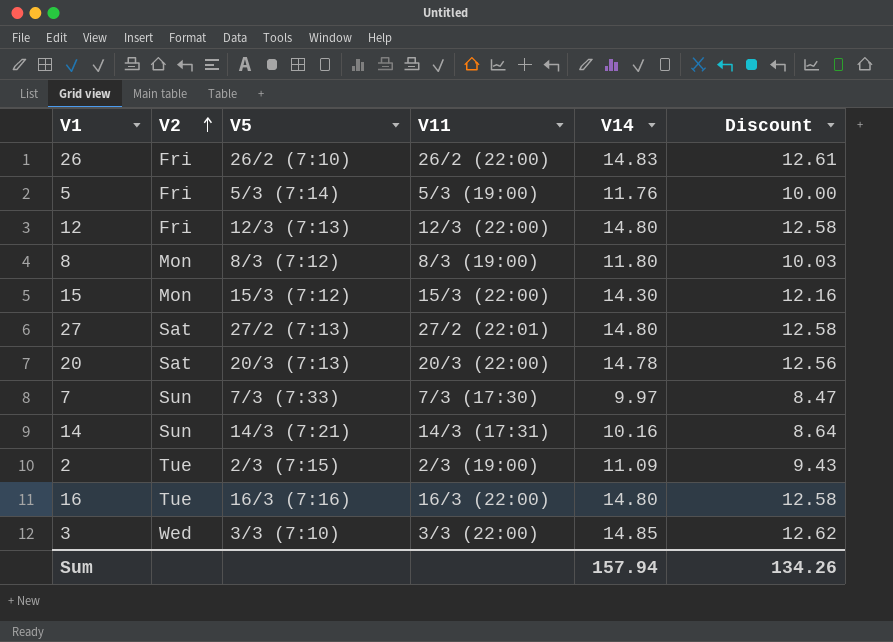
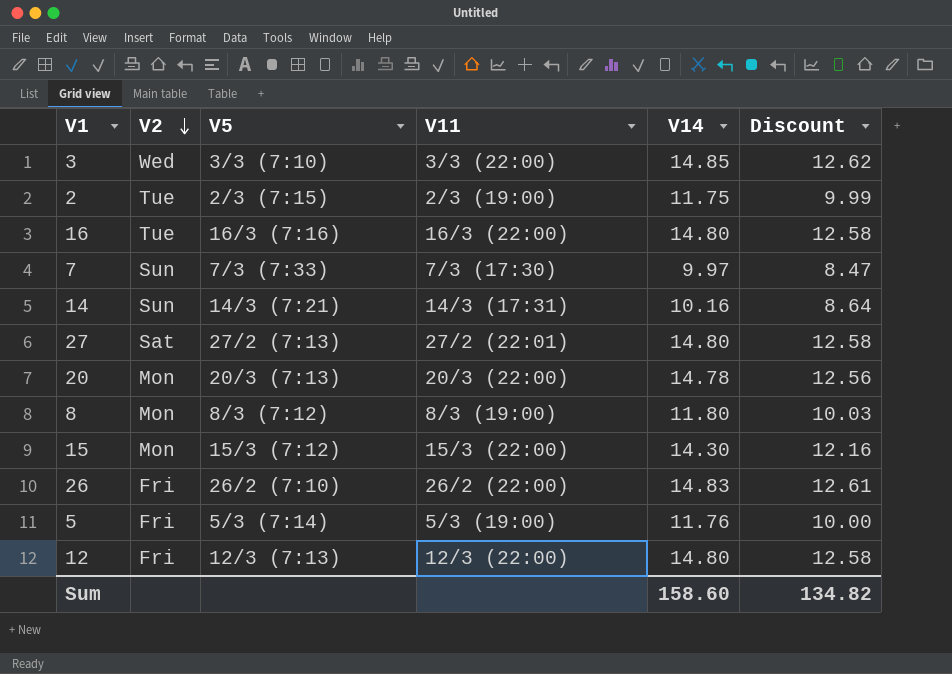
row order: V2 ascending -> V2 descending
2 | V14: 11.09 -> 11.75
2 | Discount: 9.43 -> 9.99
20 | V2: Sat -> Mon
Sum | V14: 157.94 -> 158.60
Sum | Discount: 134.26 -> 134.82

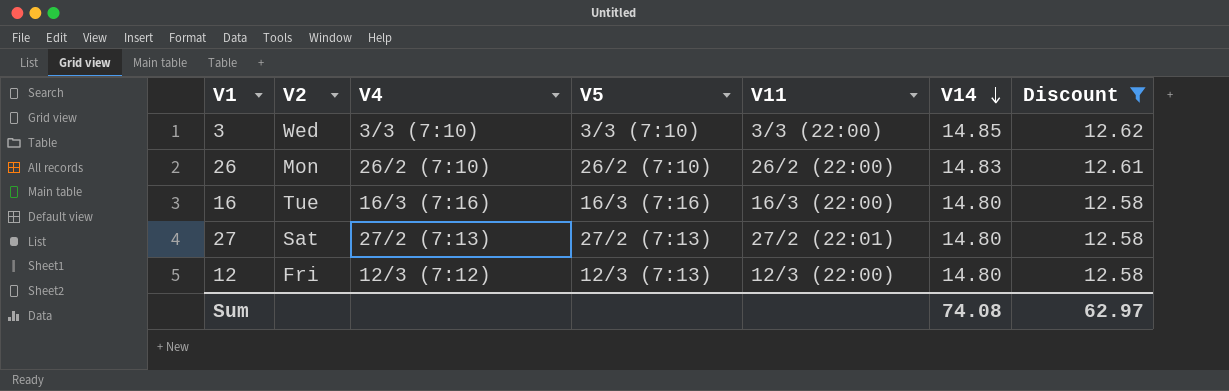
filter: none -> Discount >= 12.58
row order: V2 descending -> V14 descending
column V4 | position: none -> 3
26 | V2: Fri -> Mon
Sum | V14: 158.60 -> 74.08
Sum | Discount: 134.82 -> 62.97

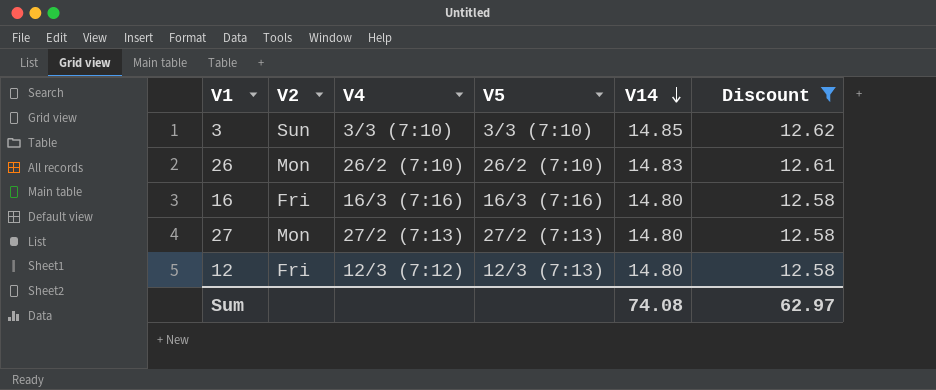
column V11 | position: 5 -> none
3 | V2: Wed -> Sun
16 | V2: Tue -> Fri
27 | V2: Sat -> Mon

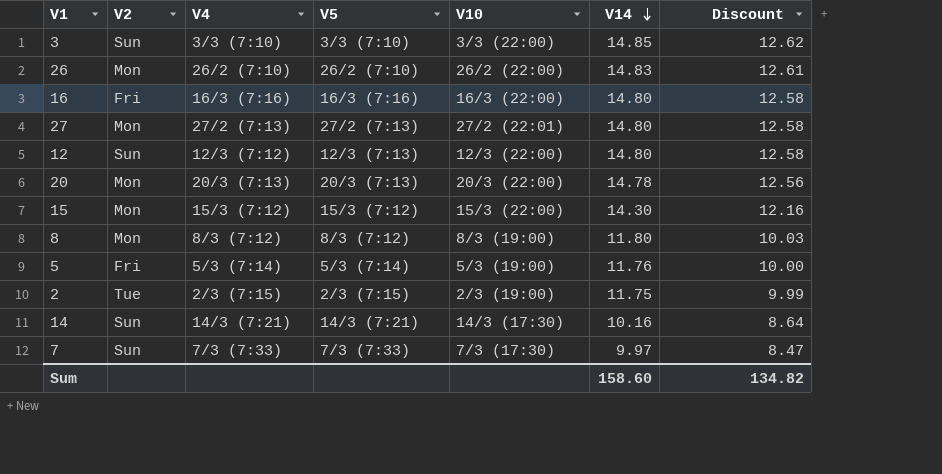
filter: Discount >= 12.58 -> none
column V10 | position: none -> 5
12 | V2: Fri -> Sun
Sum | V14: 74.08 -> 158.60
Sum | Discount: 62.97 -> 134.82

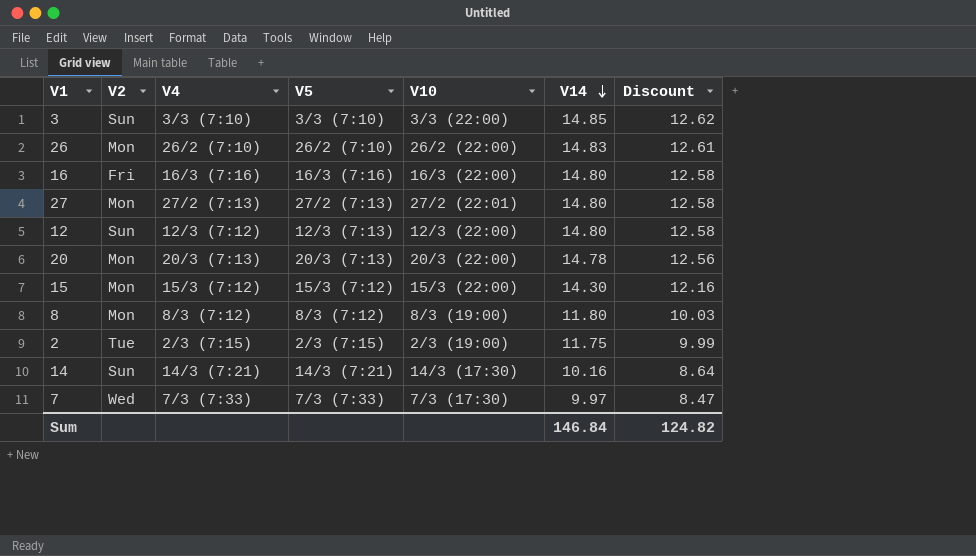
row 5: Fri | 5/3 (7:14) | 5/3 (7:14) | 5/3 (19:00) | 11.76 | 10.00 -> none
7 | V2: Sun -> Wed
Sum | V14: 158.60 -> 146.84
Sum | Discount: 134.82 -> 124.82

